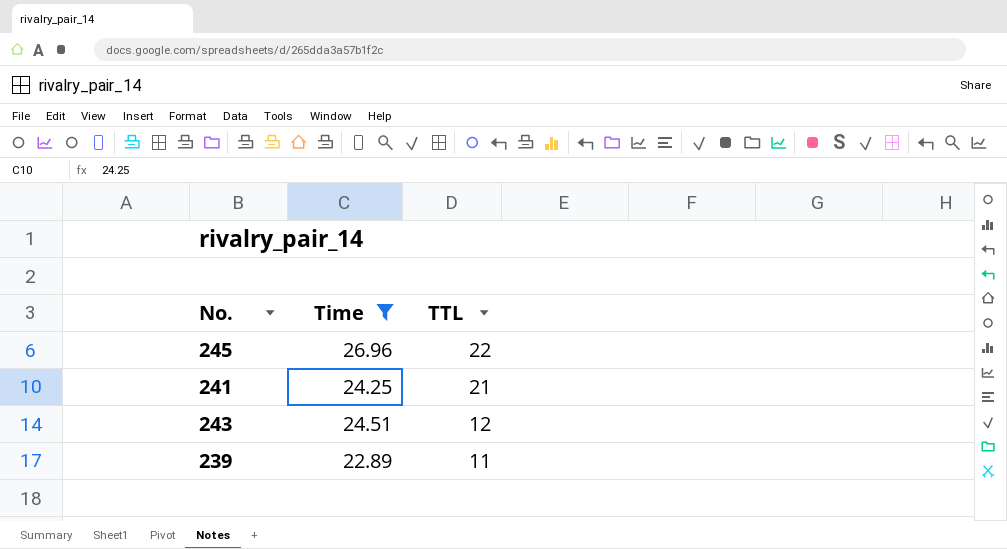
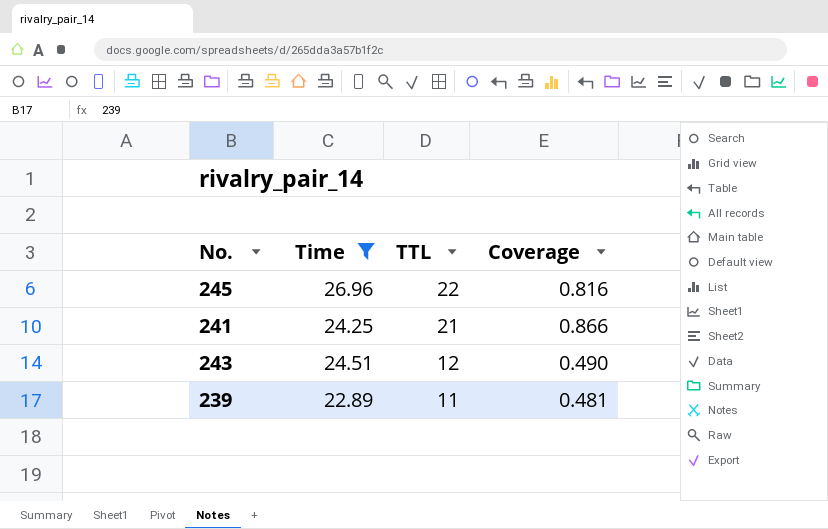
column Coverage | formula: none -> [TTL] / [Time]

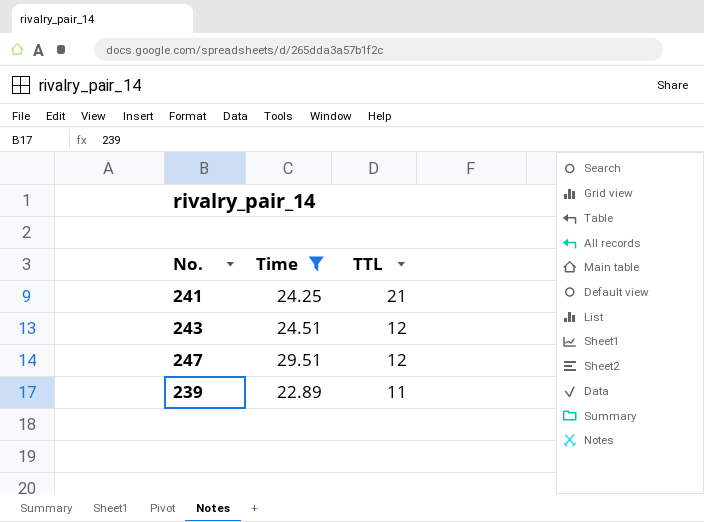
column Coverage | formula: [TTL] / [Time] -> none
row 245: 26.96 | 22 | 0.816 -> none
row 247: none -> 29.51 | 12

